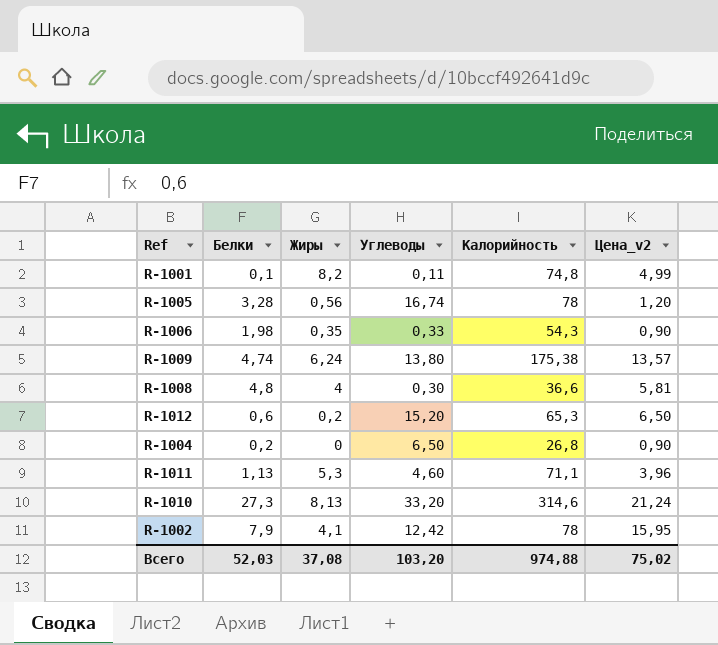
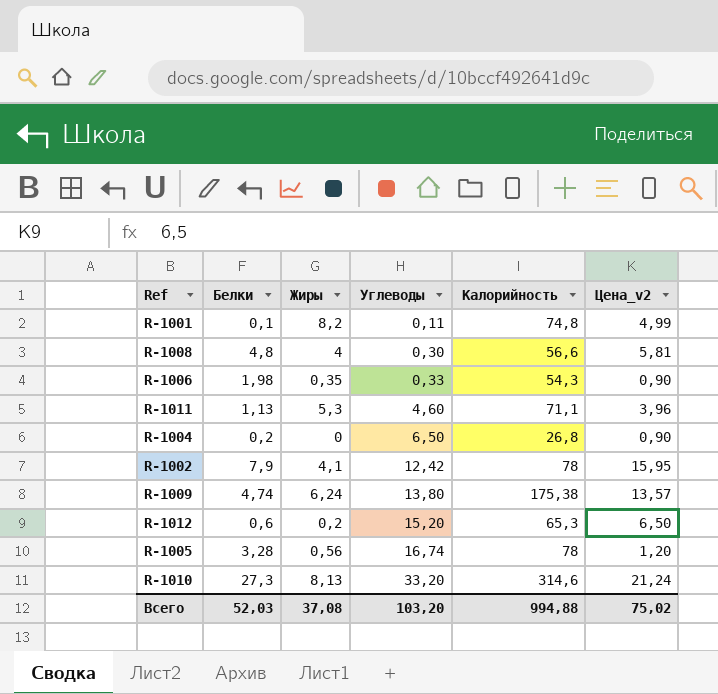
row order: none -> Углеводы ascending
R-1008 | Калорийность: 36,6 -> 56,6
Всего | Калорийность: 974,88 -> 994,88

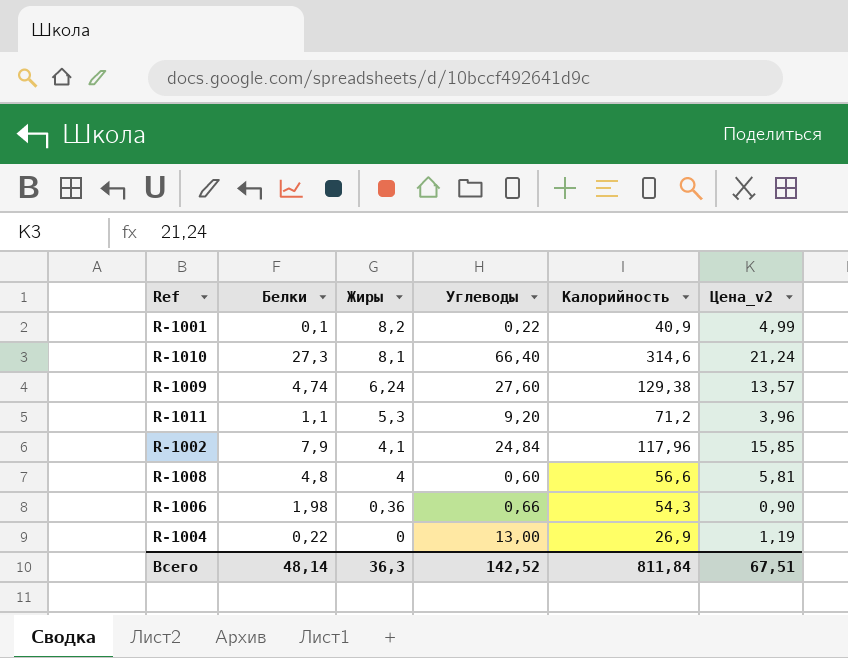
row order: Углеводы ascending -> Жиры descending
row R-1012: 0,6 | 0,2 | 15,20 | 65,3 | 6,50 -> none
row R-1005: 3,28 | 0,56 | 16,74 | 78 | 1,20 -> none
R-1001 | Углеводы: 0,11 -> 0,22
R-1001 | Калорийность: 74,8 -> 40,9
R-1010 | Жиры: 8,13 -> 8,1
R-1010 | Углеводы: 33,20 -> 66,40
R-1009 | Углеводы: 13,80 -> 27,60
R-1009 | Калорийность: 175,38 -> 129,38
R-1011 | Белки: 1,13 -> 1,1
R-1011 | Углеводы: 4,60 -> 9,20
R-1011 | Калорийность: 71,1 -> 71,2
R-1002 | Углеводы: 12,42 -> 24,84
R-1002 | Калорийность: 78 -> 117,96
R-1002 | Цена_v2: 15,95 -> 15,85
R-1008 | Углеводы: 0,30 -> 0,60
R-1006 | Жиры: 0,35 -> 0,36
R-1006 | Углеводы: 0,33 -> 0,66
R-1004 | Белки: 0,2 -> 0,22
R-1004 | Углеводы: 6,50 -> 13,00
R-1004 | Калорийность: 26,8 -> 26,9
R-1004 | Цена_v2: 0,90 -> 1,19
Всего | Белки: 52,03 -> 48,14
Всего | Жиры: 37,08 -> 36,3
Всего | Углеводы: 103,20 -> 142,52
Всего | Калорийность: 994,88 -> 811,84
Всего | Цена_v2: 75,02 -> 67,51

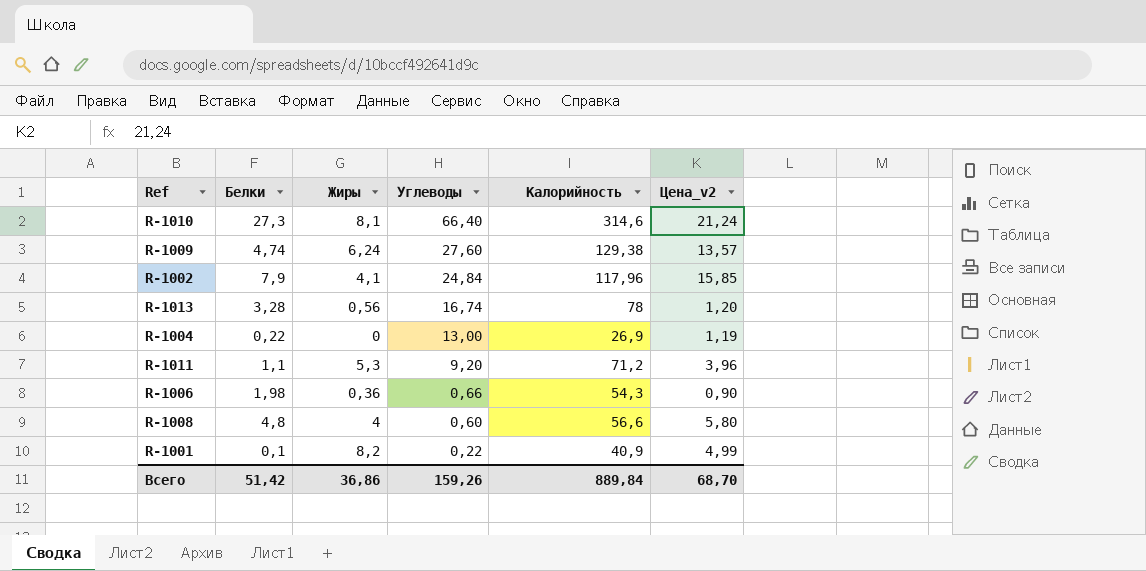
row order: Жиры descending -> Углеводы descending
row R-1013: none -> 3,28 | 0,56 | 16,74 | 78 | 1,20
R-1008 | Цена_v2: 5,81 -> 5,80
Всего | Белки: 48,14 -> 51,42
Всего | Жиры: 36,3 -> 36,86
Всего | Углеводы: 142,52 -> 159,26
Всего | Калорийность: 811,84 -> 889,84
Всего | Цена_v2: 67,51 -> 68,70

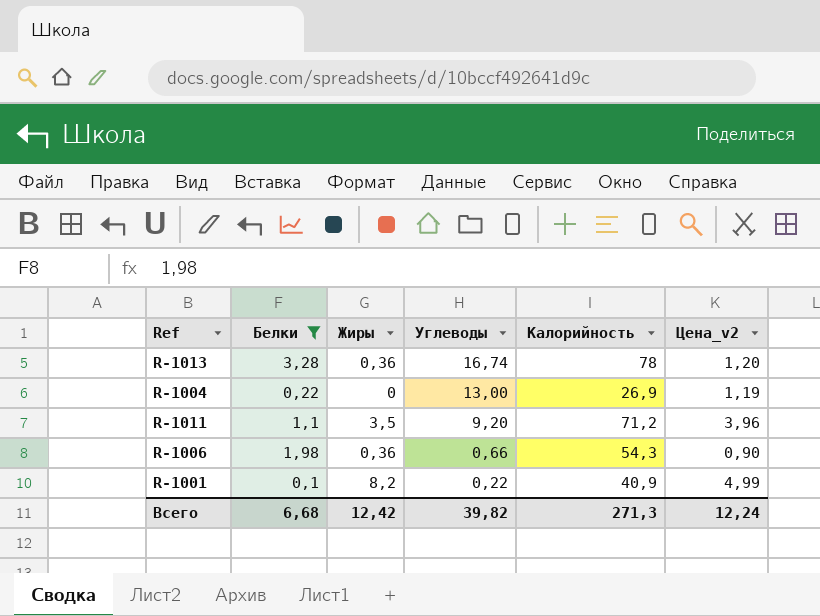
filter: none -> Белки <= 3,28
R-1013 | Жиры: 0,56 -> 0,36
R-1011 | Жиры: 5,3 -> 3,5
Всего | Белки: 51,42 -> 6,68
Всего | Жиры: 36,86 -> 12,42
Всего | Углеводы: 159,26 -> 39,82
Всего | Калорийность: 889,84 -> 271,3
Всего | Цена_v2: 68,70 -> 12,24

